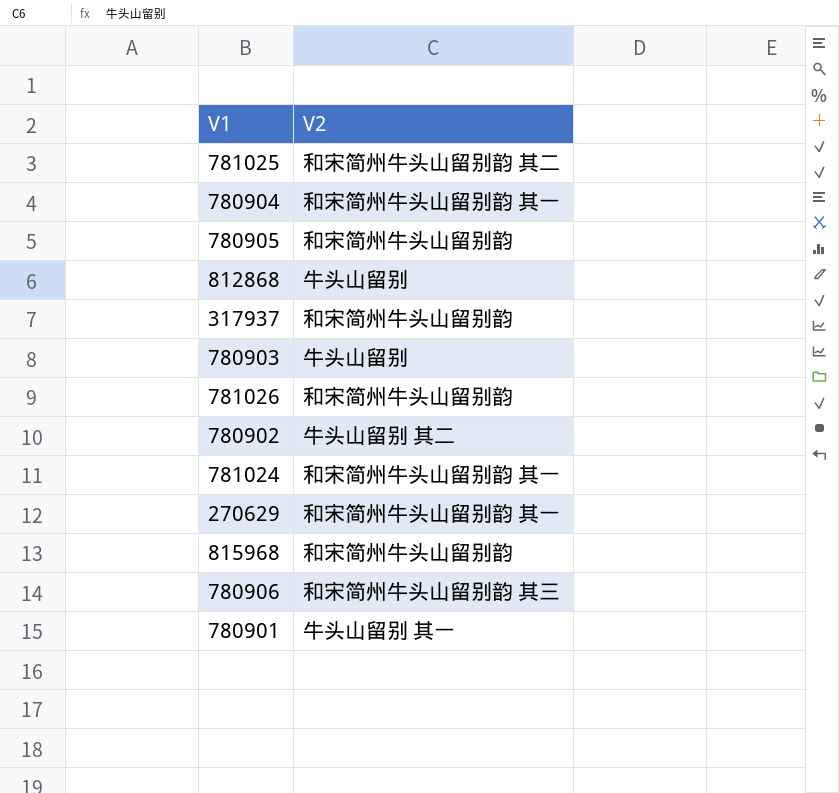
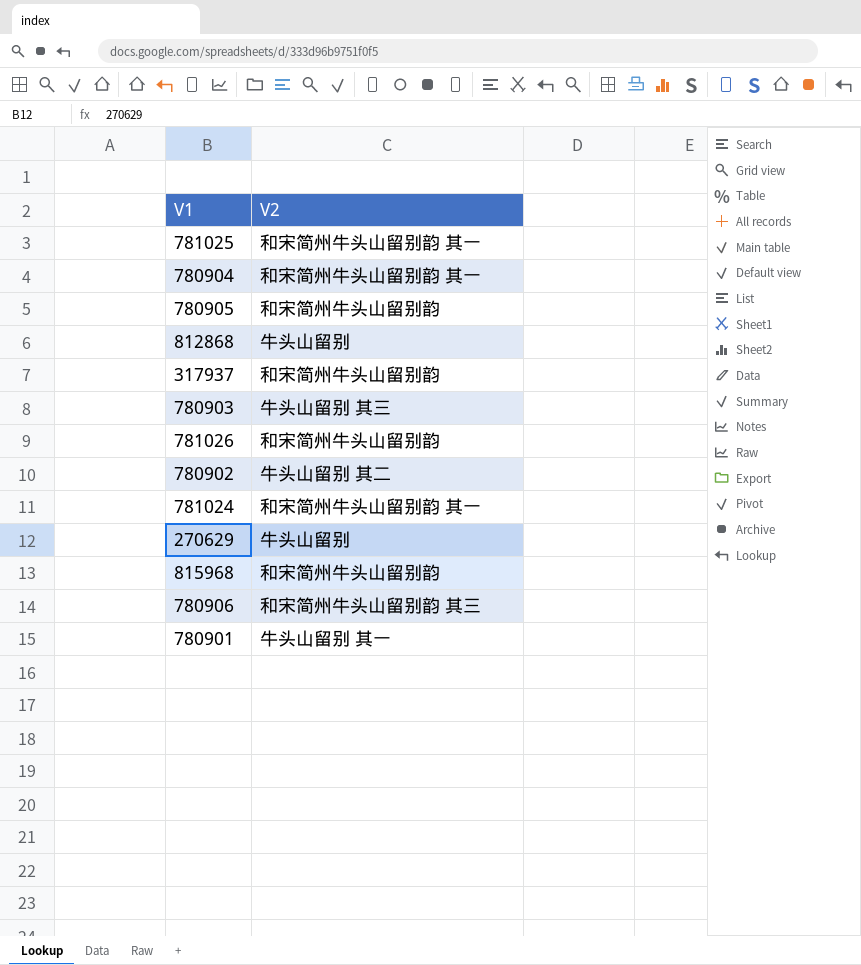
781025 | V2: 和宋简州牛头山留别韵 其二 -> 和宋简州牛头山留别韵 其一
780903 | V2: 牛头山留别 -> 牛头山留别 其三
270629 | V2: 和宋简州牛头山留别韵 其一 -> 牛头山留别

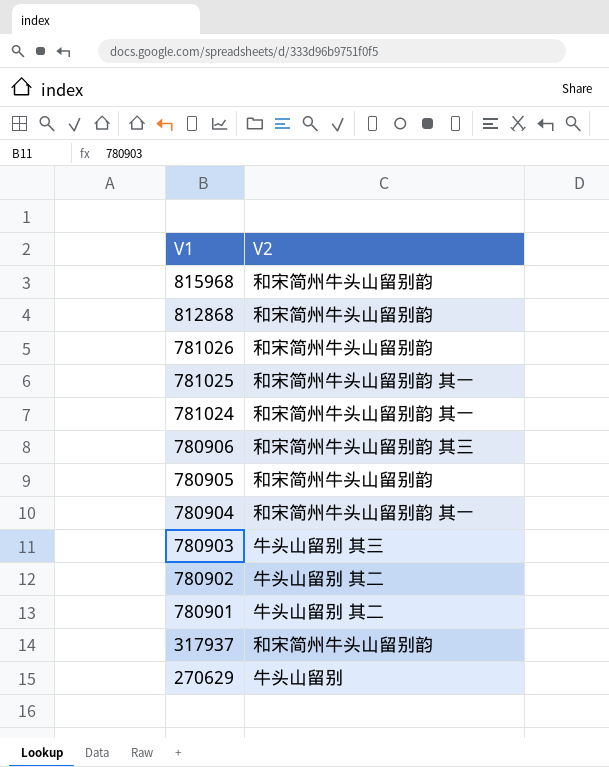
row order: none -> V1 descending
812868 | V2: 牛头山留别 -> 和宋简州牛头山留别韵
780901 | V2: 牛头山留别 其一 -> 牛头山留别 其二

